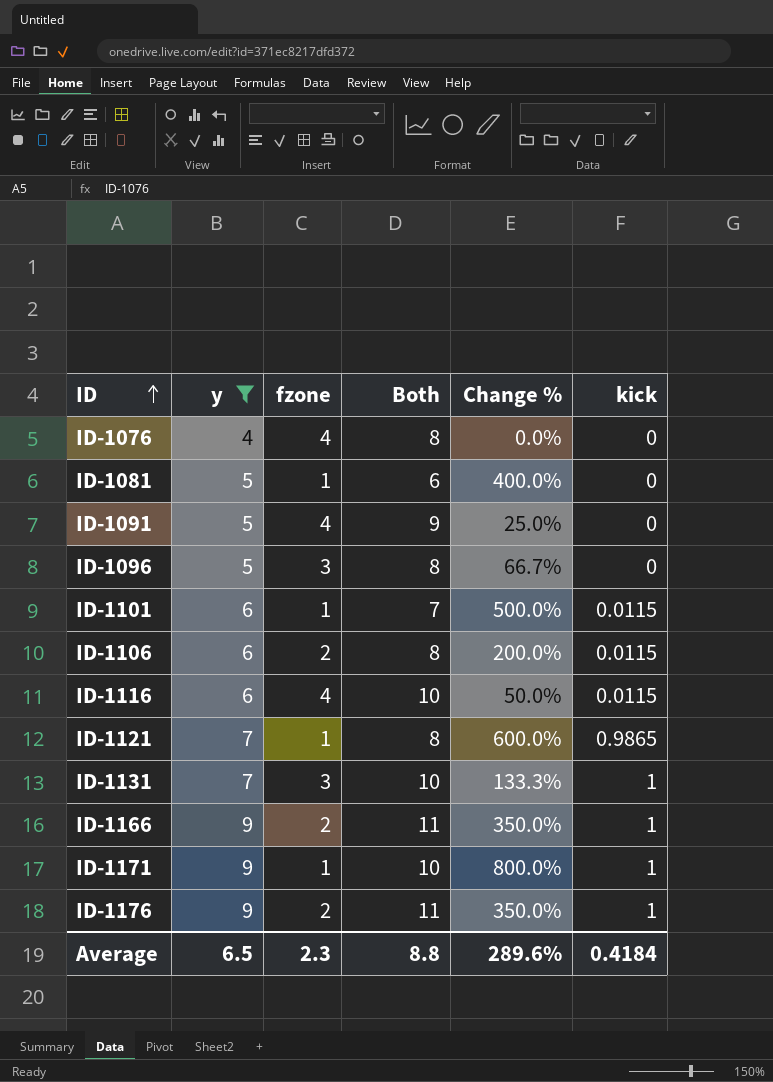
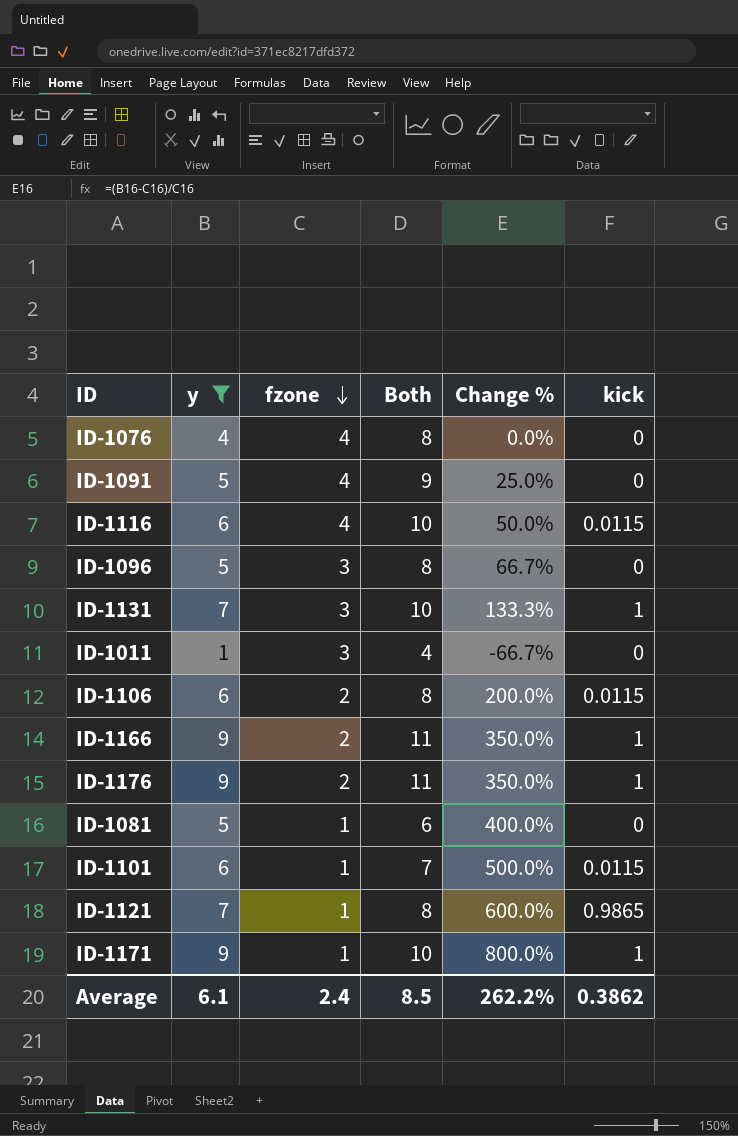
row order: ID ascending -> fzone descending
row ID-1011: none -> 1 | 3 | 4 | -66.7% | 0
Average | y: 6.5 -> 6.1
Average | fzone: 2.3 -> 2.4
Average | Both: 8.8 -> 8.5
Average | Change %: 289.6% -> 262.2%
Average | kick: 0.4184 -> 0.3862

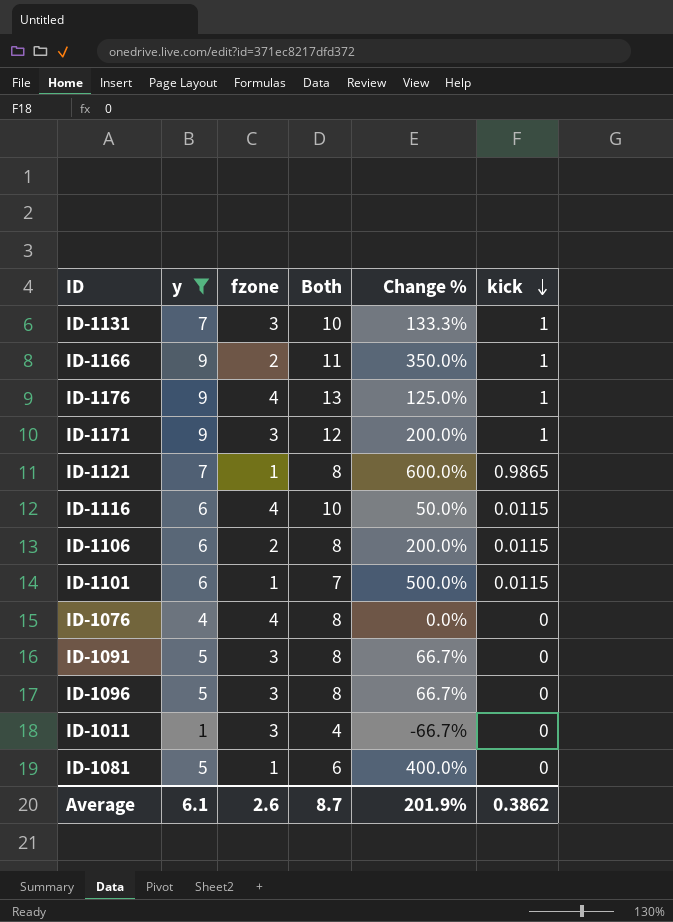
row order: fzone descending -> kick descending
ID-1176 | fzone: 2 -> 4
ID-1176 | Both: 11 -> 13
ID-1176 | Change %: 350.0% -> 125.0%
ID-1171 | fzone: 1 -> 3
ID-1171 | Both: 10 -> 12
ID-1171 | Change %: 800.0% -> 200.0%
ID-1091 | fzone: 4 -> 3
ID-1091 | Both: 9 -> 8
ID-1091 | Change %: 25.0% -> 66.7%
Average | fzone: 2.4 -> 2.6
Average | Both: 8.5 -> 8.7
Average | Change %: 262.2% -> 201.9%

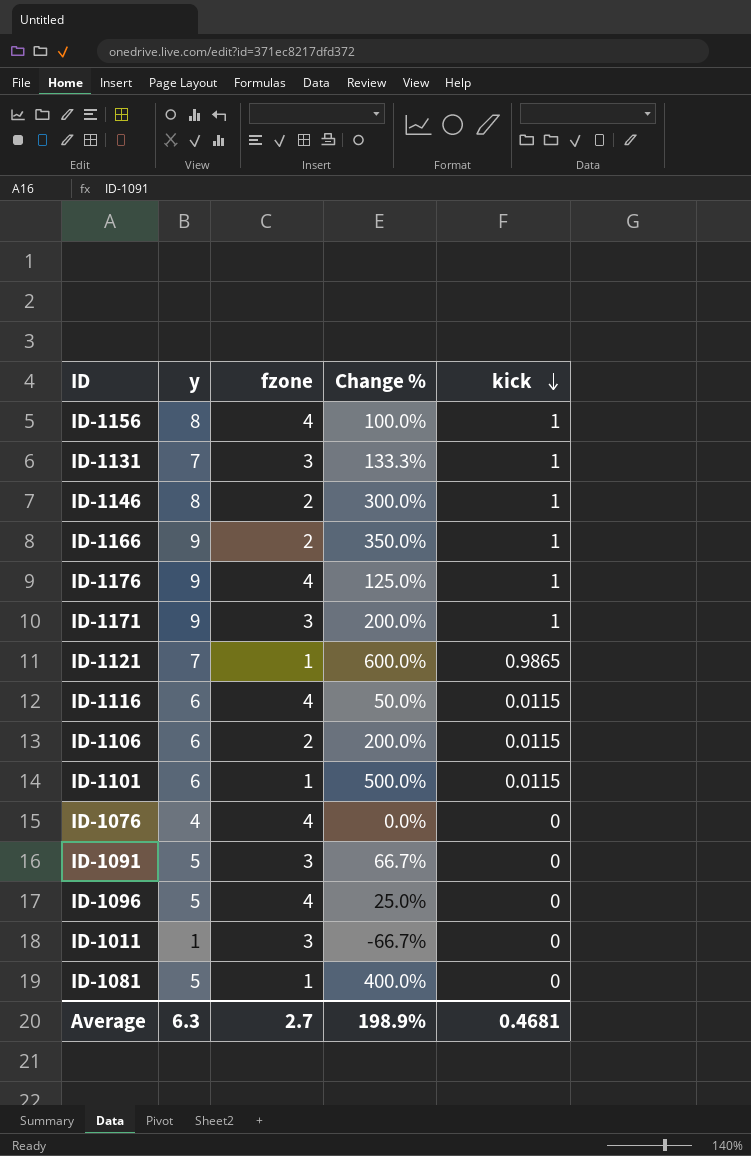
filter: y != 8 -> none
column Both | formula: [y] + [fzone] -> none
ID-1096 | fzone: 3 -> 4
ID-1096 | Change %: 66.7% -> 25.0%
Average | y: 6.1 -> 6.3
Average | fzone: 2.6 -> 2.7
Average | Change %: 201.9% -> 198.9%
Average | kick: 0.3862 -> 0.4681

